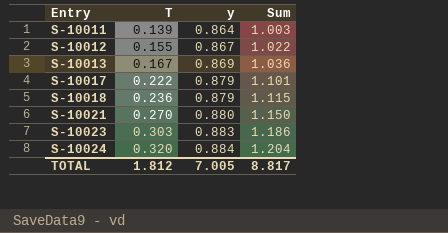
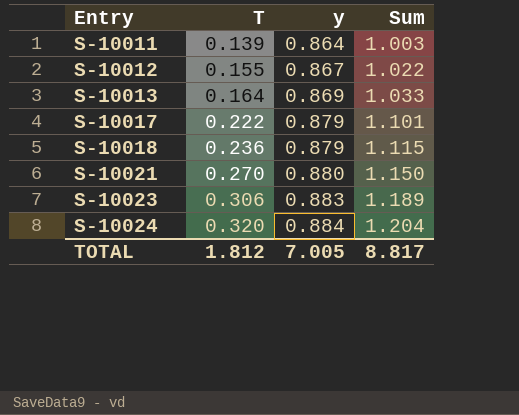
S-10013 | T: 0.167 -> 0.164
S-10013 | Sum: 1.036 -> 1.033
S-10023 | T: 0.303 -> 0.306
S-10023 | Sum: 1.186 -> 1.189

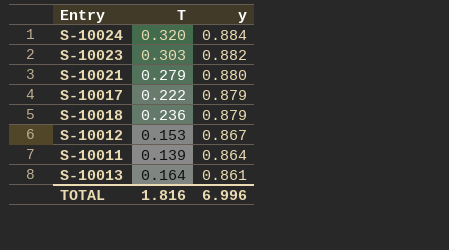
row order: Entry ascending -> y descending
column Sum | formula: [T] + [y] -> none
S-10023 | T: 0.306 -> 0.303
S-10023 | y: 0.883 -> 0.882
S-10021 | T: 0.270 -> 0.279
S-10012 | T: 0.155 -> 0.153
S-10013 | y: 0.869 -> 0.861
TOTAL | T: 1.812 -> 1.816
TOTAL | y: 7.005 -> 6.996

